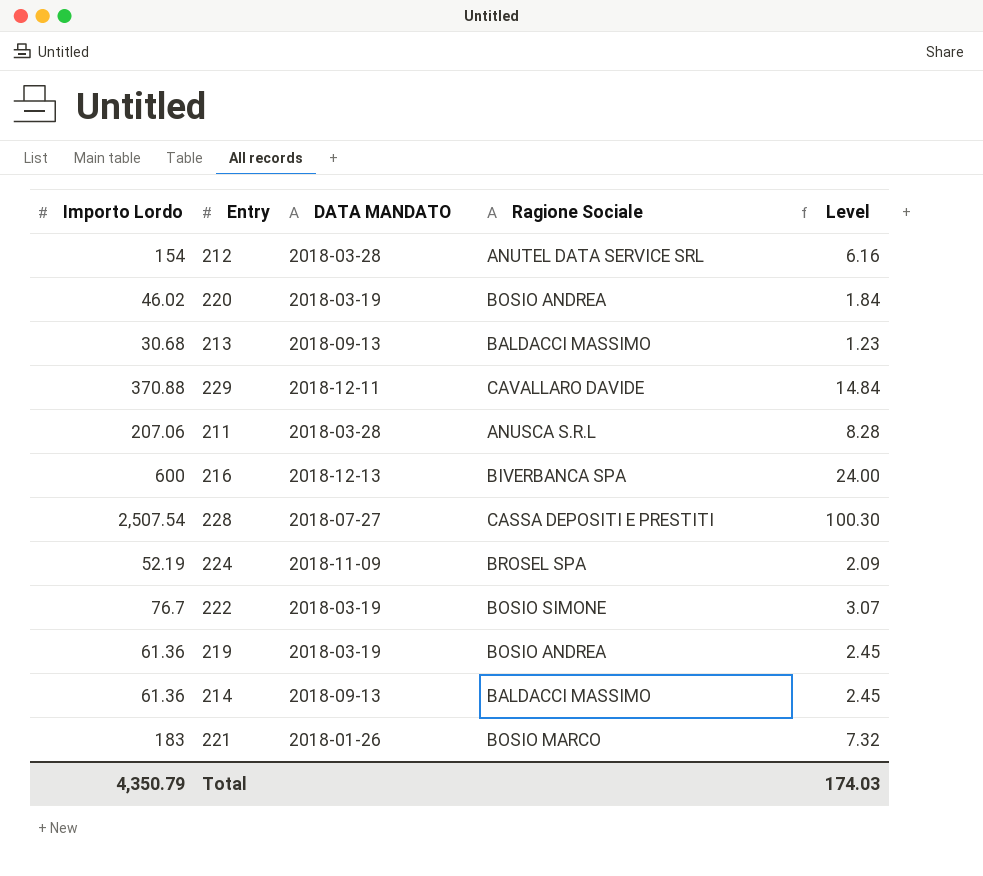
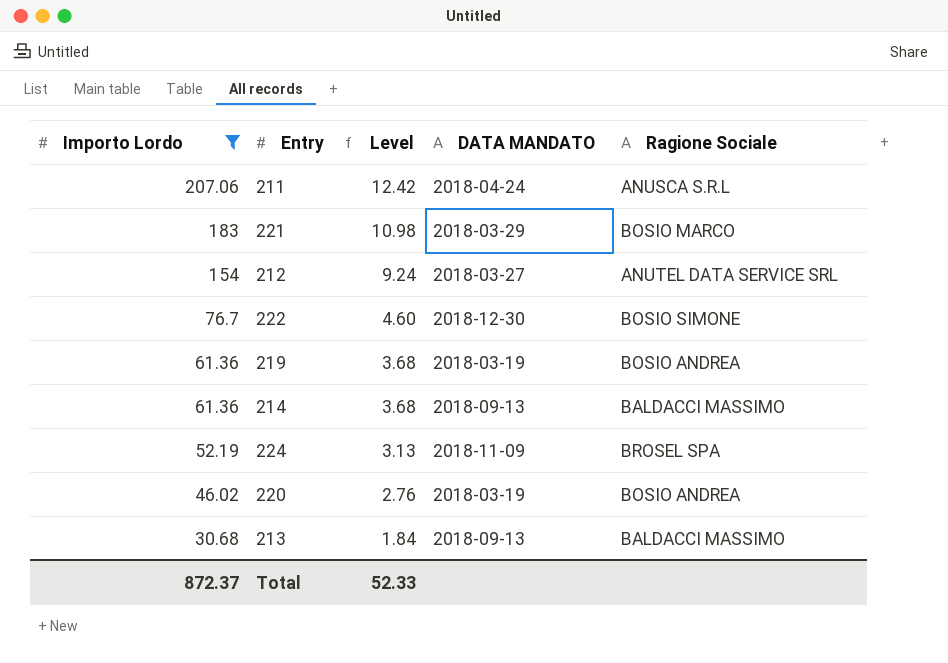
filter: none -> Importo Lordo <= 207.06
row order: none -> Importo Lordo descending
column Level | formula: [Importo Lordo] * 0.04 -> [Importo Lordo] * 0.06
column Level | position: 5 -> 3
211 | DATA MANDATO: 2018-03-28 -> 2018-04-24
221 | DATA MANDATO: 2018-01-26 -> 2018-03-29
212 | DATA MANDATO: 2018-03-28 -> 2018-03-27
222 | DATA MANDATO: 2018-03-19 -> 2018-12-30
Total | Importo Lordo: 4,350.79 -> 872.37
Total | Level: 174.03 -> 52.33

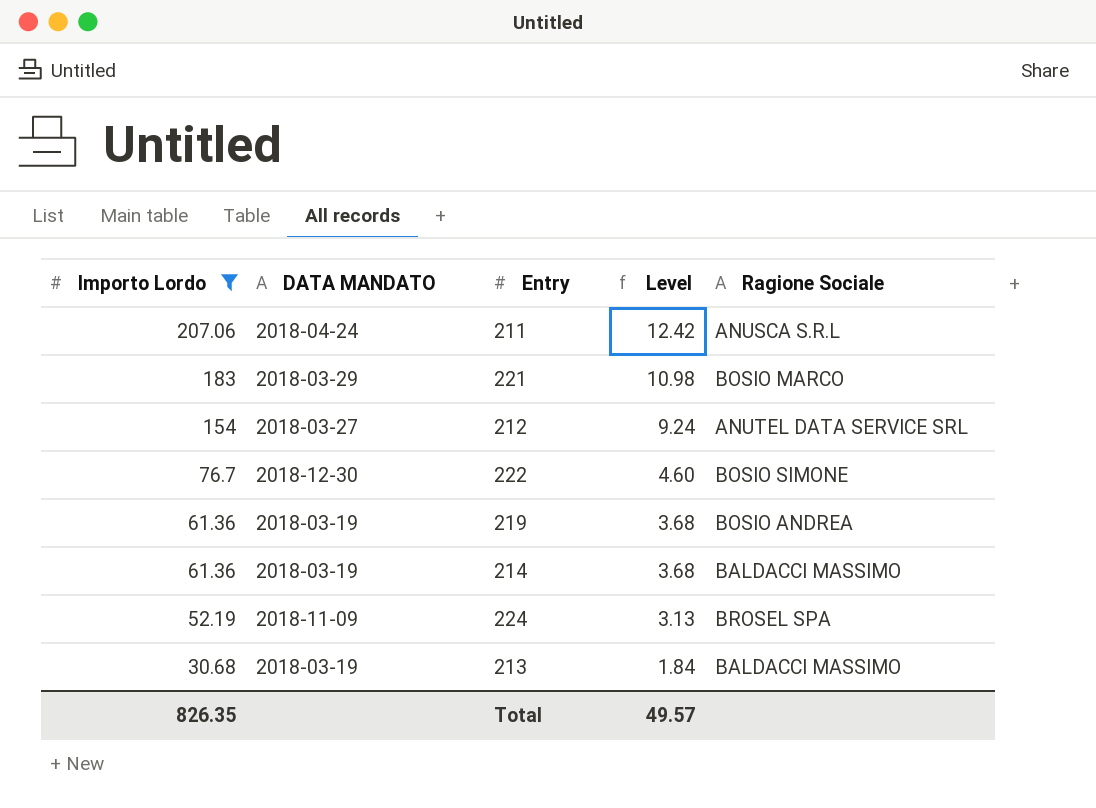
column DATA MANDATO | position: 4 -> 2
row 220: 46.02 | 2.76 | 2018-03-19 | BOSIO ANDREA -> none
214 | DATA MANDATO: 2018-09-13 -> 2018-03-19
213 | DATA MANDATO: 2018-09-13 -> 2018-03-19
Total | Importo Lordo: 872.37 -> 826.35
Total | Level: 52.33 -> 49.57

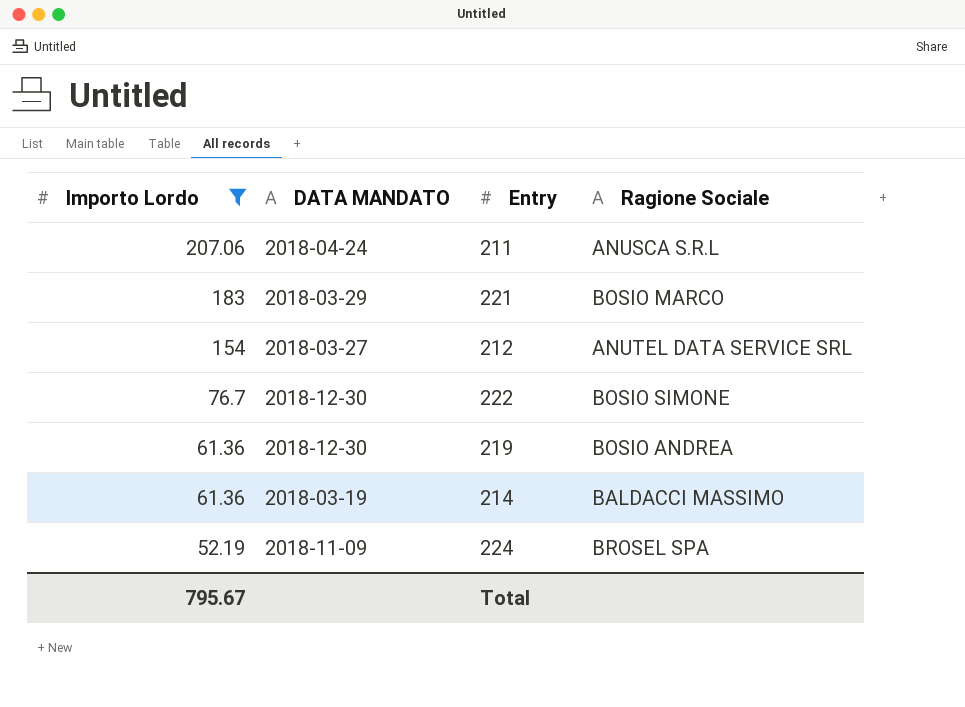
column Level | formula: [Importo Lordo] * 0.06 -> none
row 213: 30.68 | 2018-03-19 | 1.84 | BALDACCI MASSIMO -> none
219 | DATA MANDATO: 2018-03-19 -> 2018-12-30
Total | Importo Lordo: 826.35 -> 795.67

